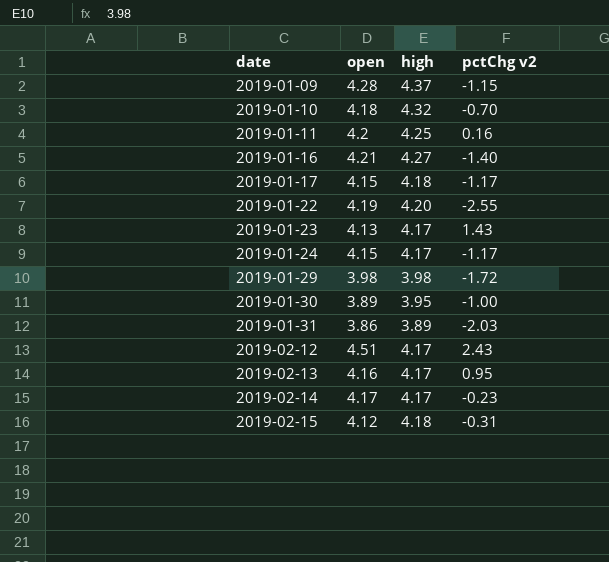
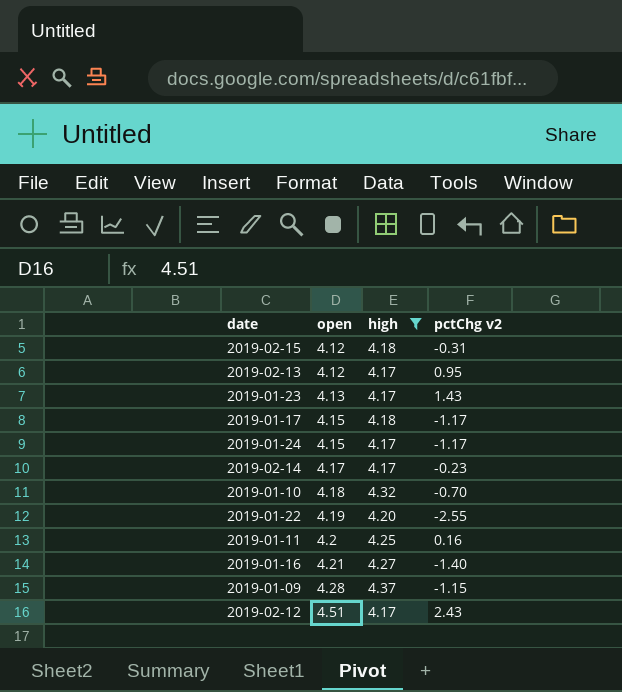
filter: none -> high >= 4.17
row order: date ascending -> open ascending
2019-02-13 | open: 4.16 -> 4.12

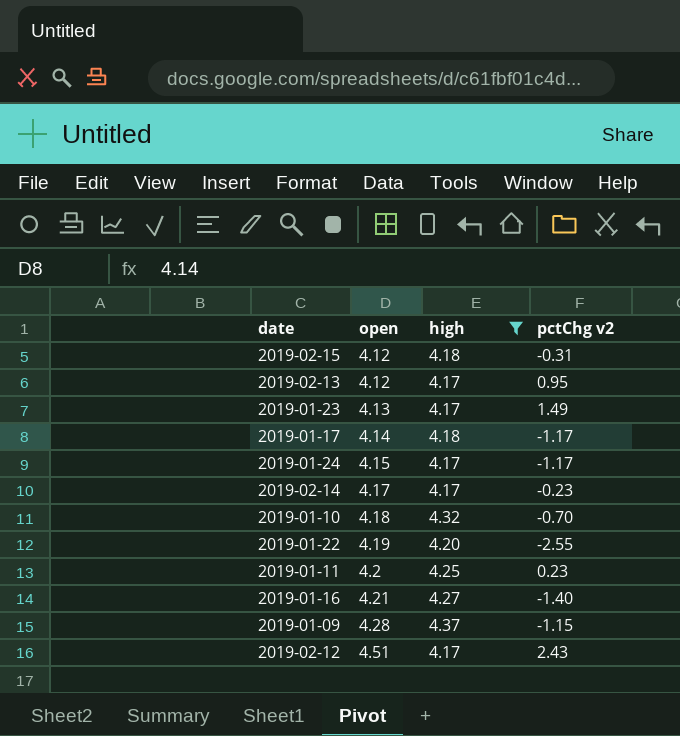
2019-01-23 | pctChg v2: 1.43 -> 1.49
2019-01-17 | open: 4.15 -> 4.14
2019-01-11 | pctChg v2: 0.16 -> 0.23

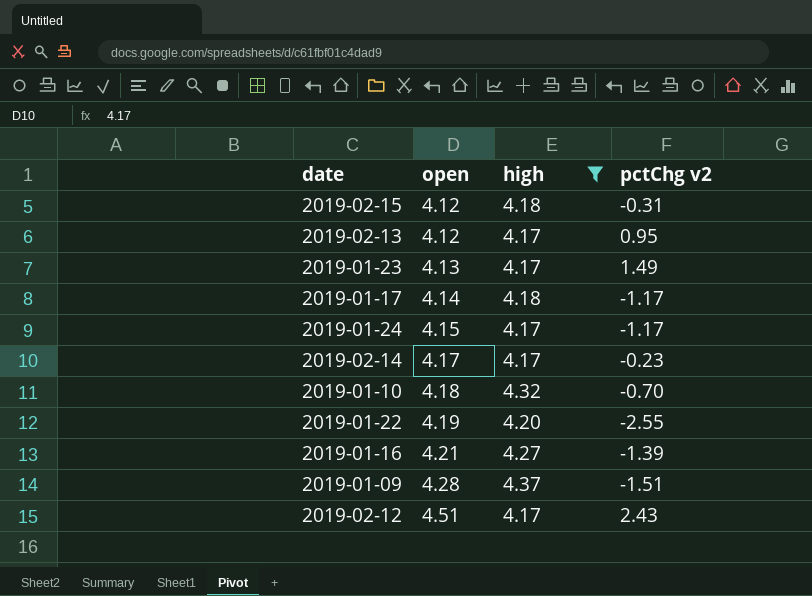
row 2019-01-11: 4.2 | 4.25 | 0.23 -> none
2019-01-16 | pctChg v2: -1.40 -> -1.39
2019-01-09 | pctChg v2: -1.15 -> -1.51

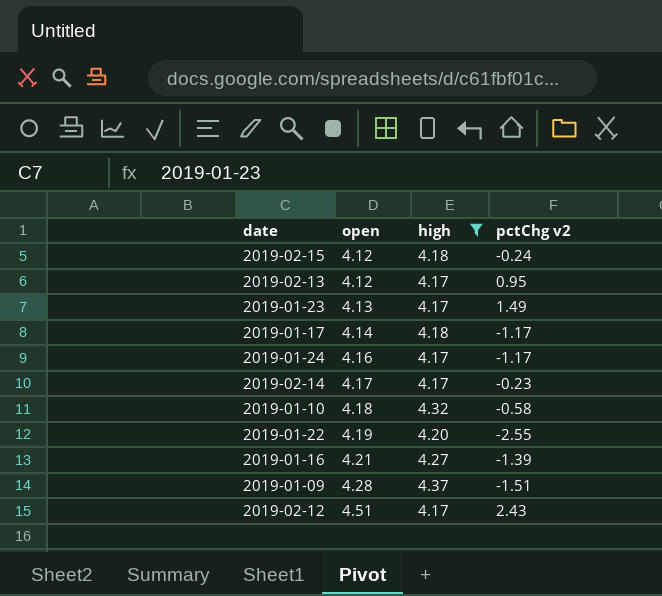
2019-02-15 | pctChg v2: -0.31 -> -0.24
2019-01-24 | open: 4.15 -> 4.16
2019-01-10 | pctChg v2: -0.70 -> -0.58

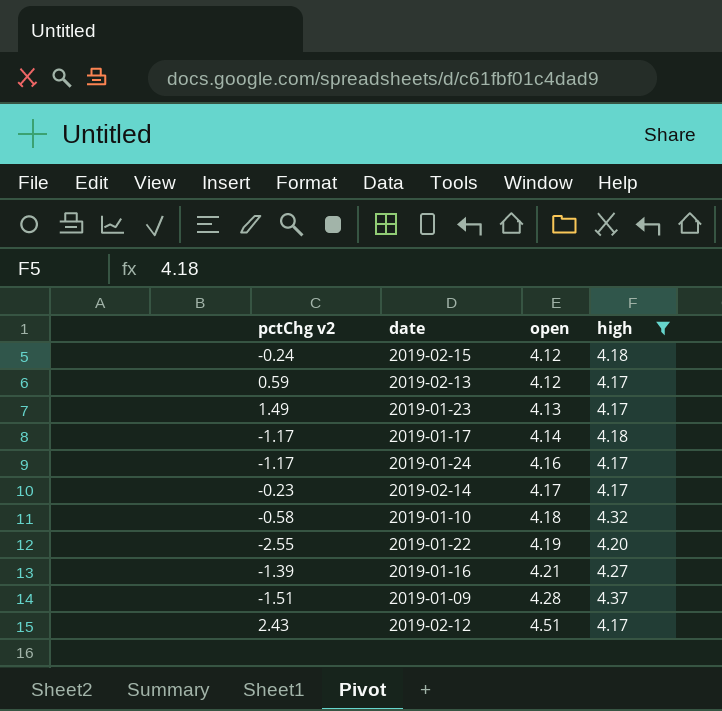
column pctChg v2 | position: 4 -> 1
2019-02-13 | pctChg v2: 0.95 -> 0.59

